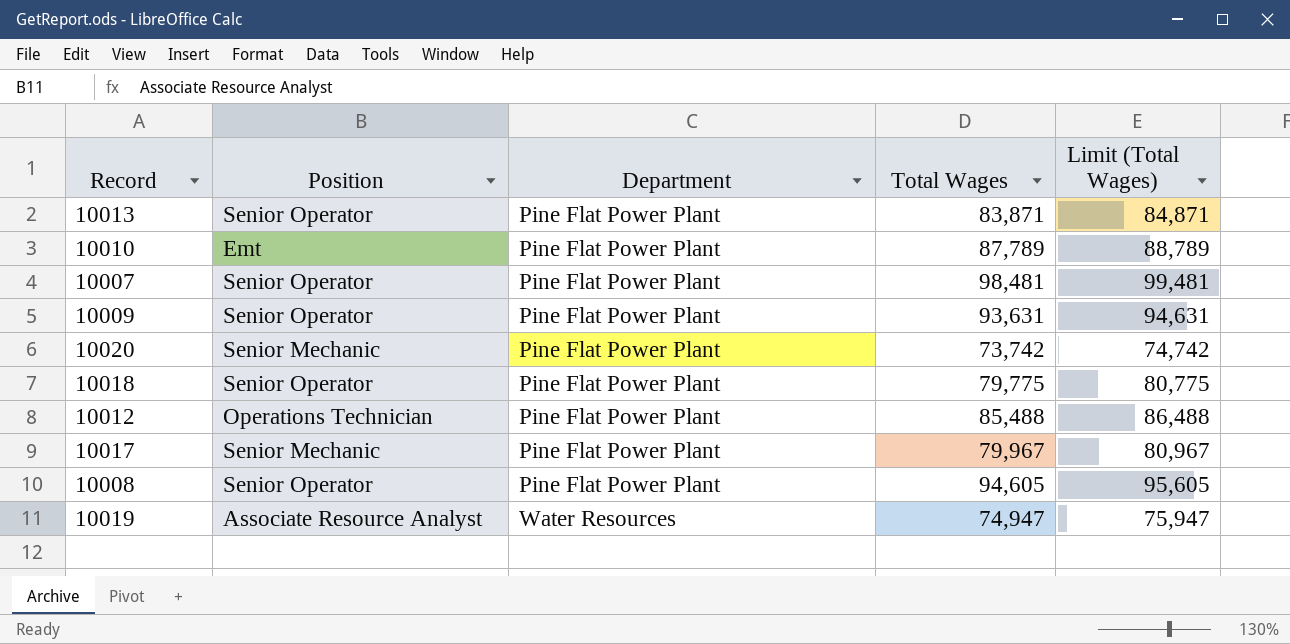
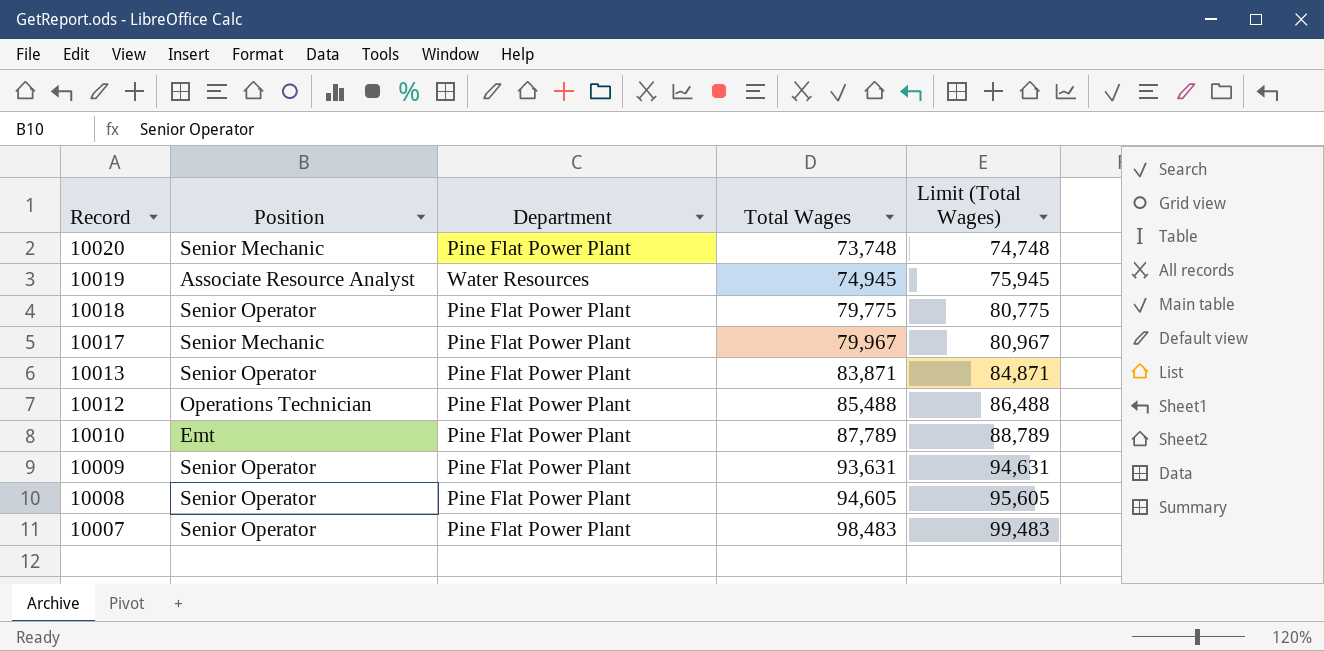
row order: Department ascending -> Record descending
10020 | Total Wages: 73,742 -> 73,748
10020 | Limit (Total Wages): 74,742 -> 74,748
10019 | Total Wages: 74,947 -> 74,945
10019 | Limit (Total Wages): 75,947 -> 75,945
10007 | Total Wages: 98,481 -> 98,483
10007 | Limit (Total Wages): 99,481 -> 99,483

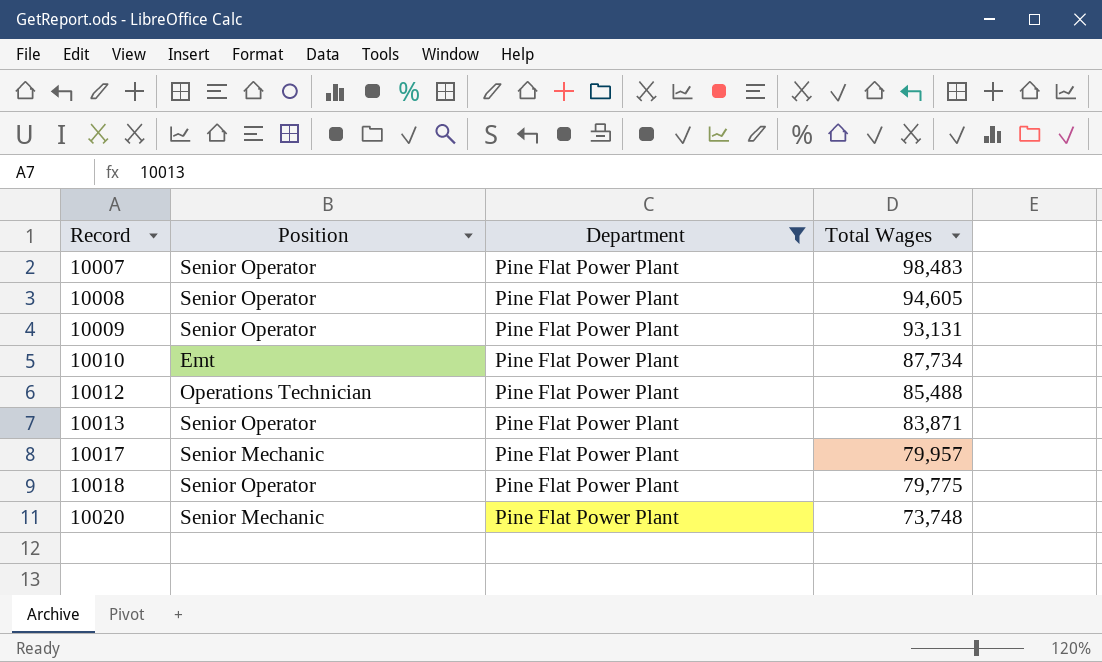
filter: none -> Department = Pine Flat Power Plant
row order: Record descending -> Record ascending
column Limit (Total Wages) | formula: [Total Wages] + 1000 -> none
10009 | Total Wages: 93,631 -> 93,131
10010 | Total Wages: 87,789 -> 87,734
10017 | Total Wages: 79,967 -> 79,957

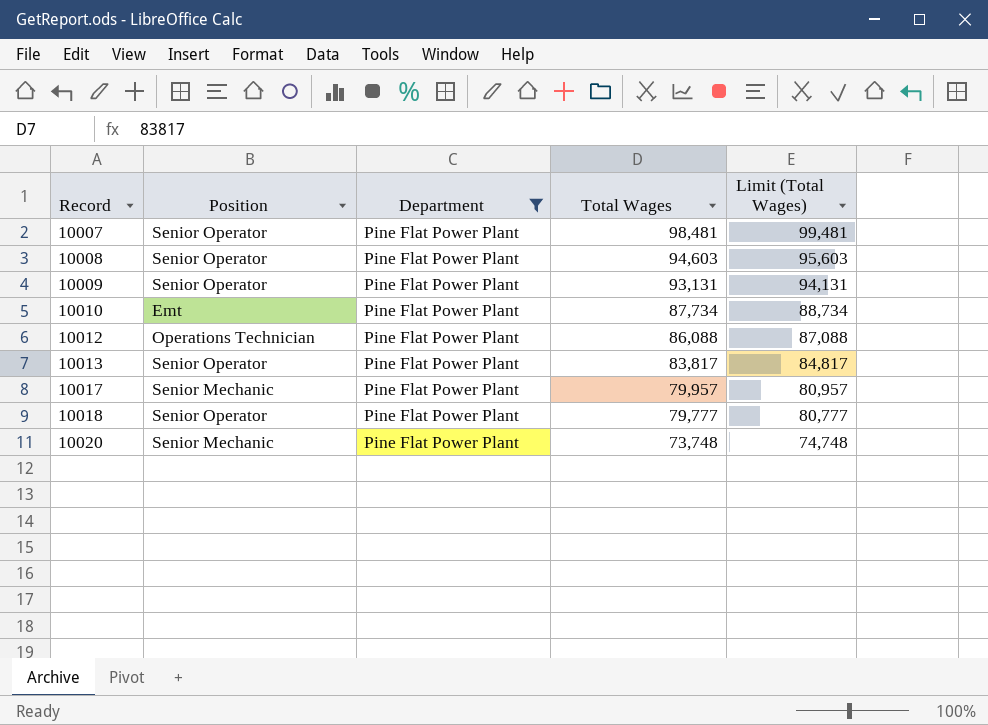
column Limit (Total Wages) | formula: none -> [Total Wages] + 1000
10007 | Total Wages: 98,483 -> 98,481
10008 | Total Wages: 94,605 -> 94,603
10012 | Total Wages: 85,488 -> 86,088
10013 | Total Wages: 83,871 -> 83,817
10018 | Total Wages: 79,775 -> 79,777

